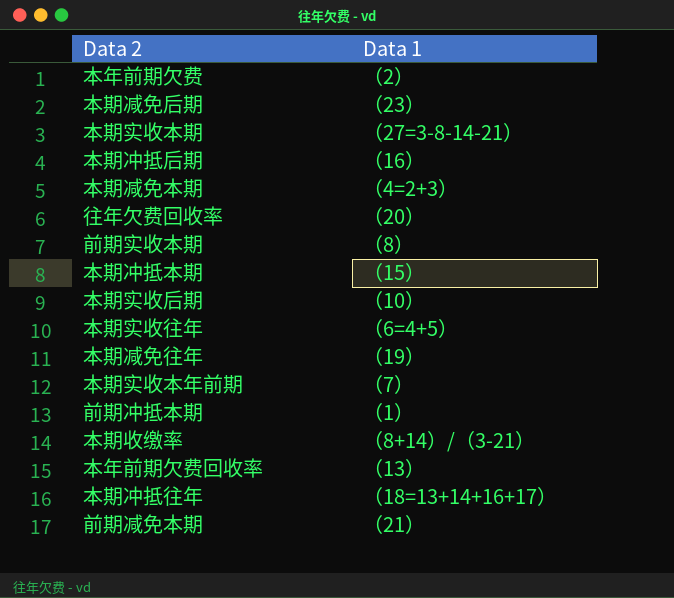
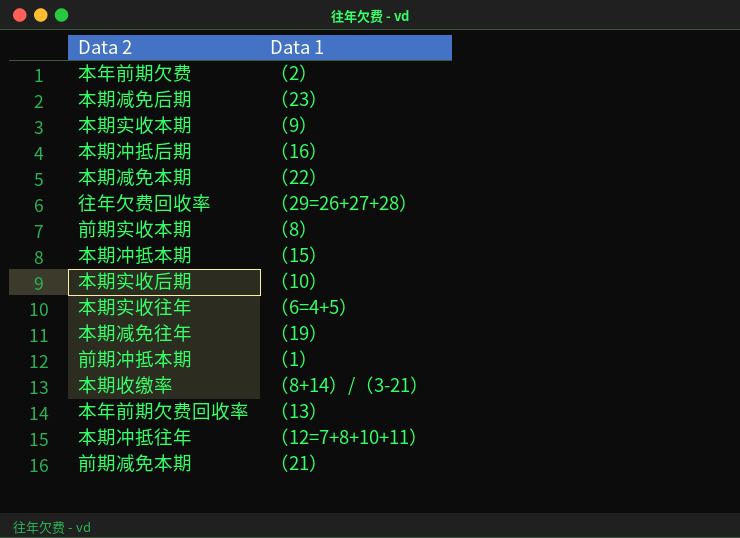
row 本期实收本年前期: （7） -> none
本期实收本期 | Data 1: （27=3-8-14-21） -> （9）
本期减免本期 | Data 1: （4=2+3） -> （22）
往年欠费回收率 | Data 1: （20） -> （29=26+27+28）
本期冲抵往年 | Data 1: （18=13+14+16+17） -> （12=7+8+10+11）

